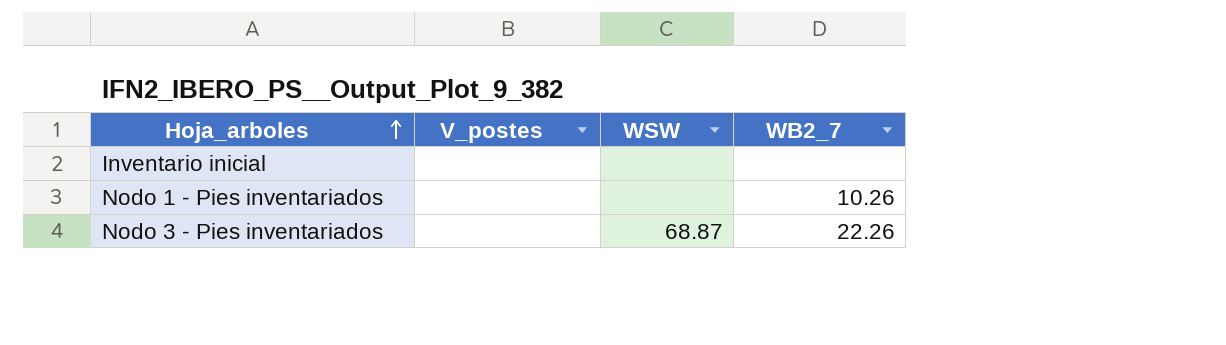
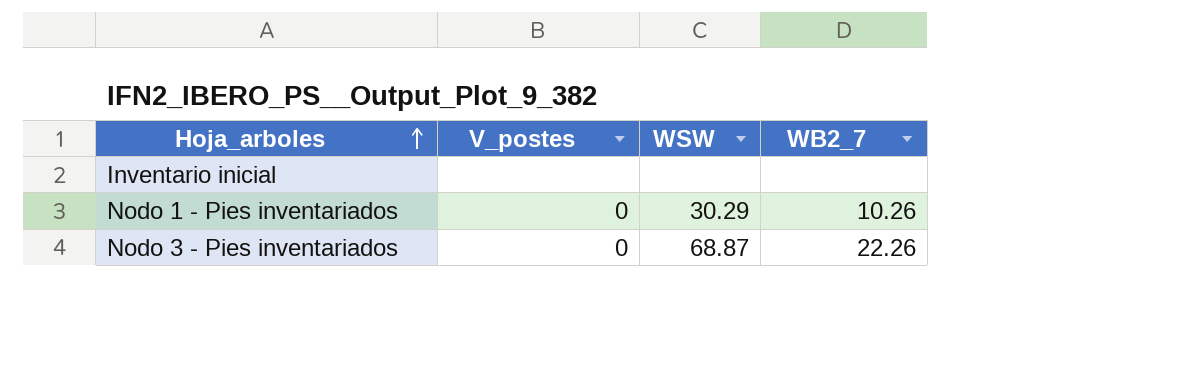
Nodo 1 - Pies inventariados | V_postes: none -> 0
Nodo 1 - Pies inventariados | WSW: none -> 30.29
Nodo 3 - Pies inventariados | V_postes: none -> 0

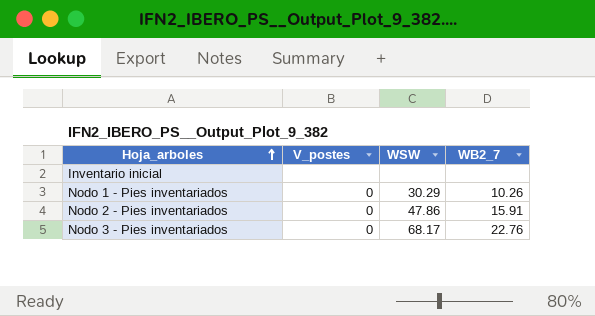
row Nodo 2 - Pies inventariados: none -> 0 | 47.86 | 15.91
Nodo 3 - Pies inventariados | WSW: 68.87 -> 68.17
Nodo 3 - Pies inventariados | WB2_7: 22.26 -> 22.76

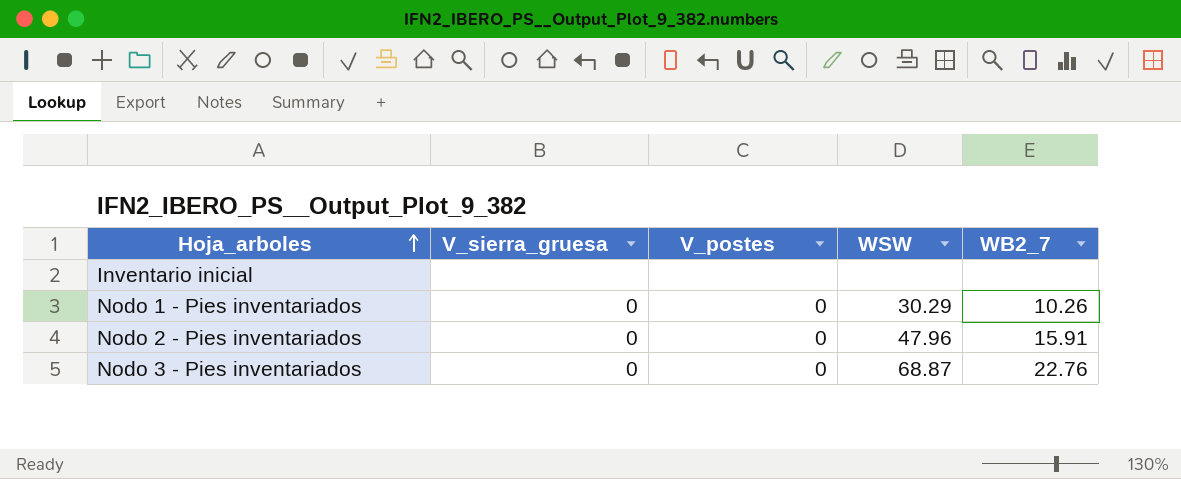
column V_sierra_gruesa | position: none -> 2
Nodo 2 - Pies inventariados | WSW: 47.86 -> 47.96
Nodo 3 - Pies inventariados | WSW: 68.17 -> 68.87

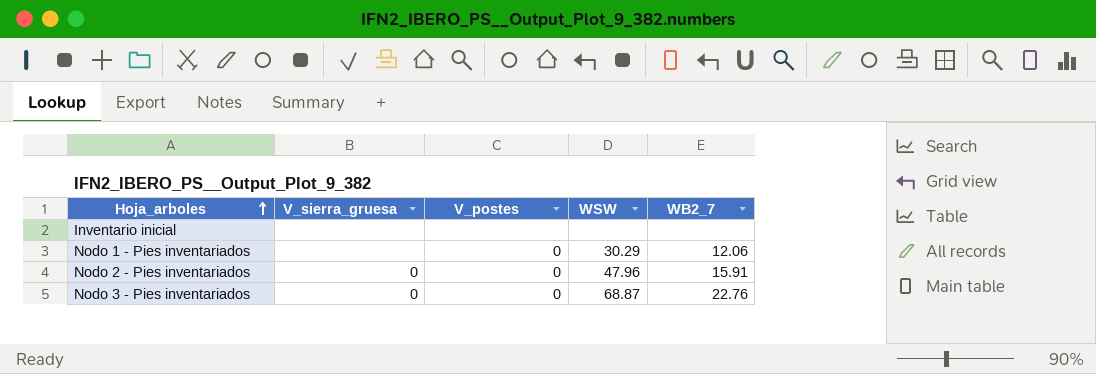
Nodo 1 - Pies inventariados | V_sierra_gruesa: 0 -> none
Nodo 1 - Pies inventariados | WB2_7: 10.26 -> 12.06

